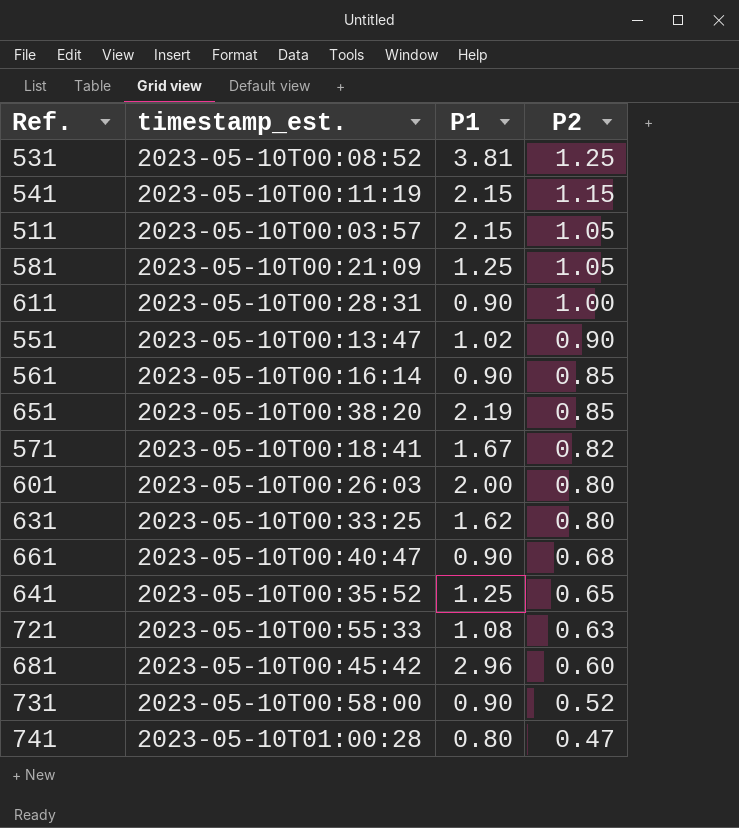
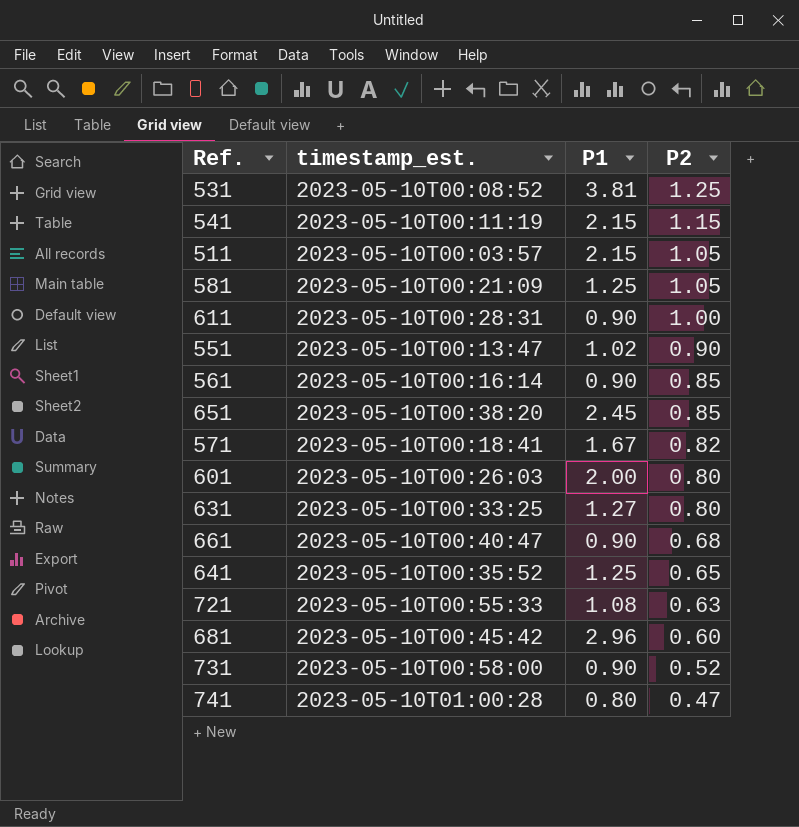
651 | P1: 2.19 -> 2.45
631 | P1: 1.62 -> 1.27

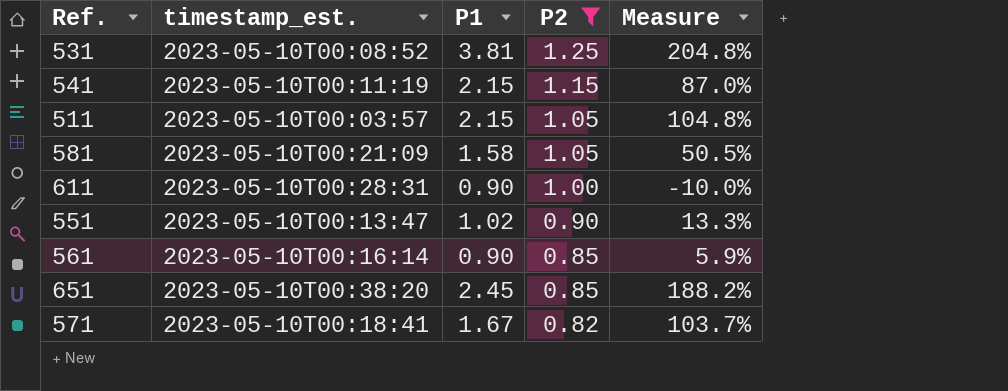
filter: none -> P2 >= 0.82
column Measure | formula: none -> ([P1] - [P2]) / [P2]
581 | P1: 1.25 -> 1.58

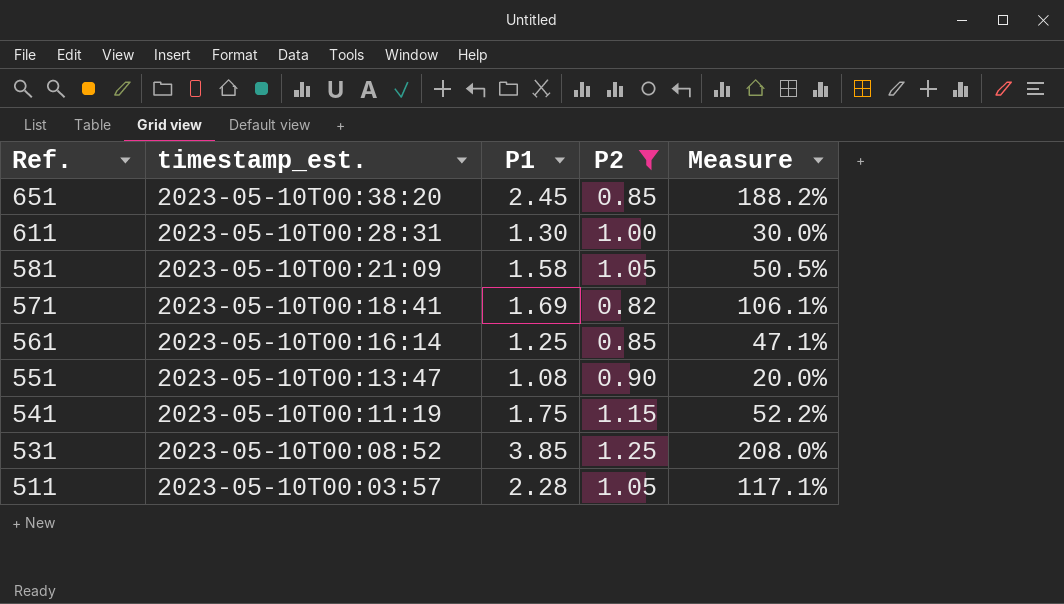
row order: P2 descending -> Ref. descending
611 | P1: 0.90 -> 1.30
611 | Measure: -10.0% -> 30.0%
571 | P1: 1.67 -> 1.69
571 | Measure: 103.7% -> 106.1%
561 | P1: 0.90 -> 1.25
561 | Measure: 5.9% -> 47.1%
551 | P1: 1.02 -> 1.08
551 | Measure: 13.3% -> 20.0%
541 | P1: 2.15 -> 1.75
541 | Measure: 87.0% -> 52.2%
531 | P1: 3.81 -> 3.85
531 | Measure: 204.8% -> 208.0%
511 | P1: 2.15 -> 2.28
511 | Measure: 104.8% -> 117.1%

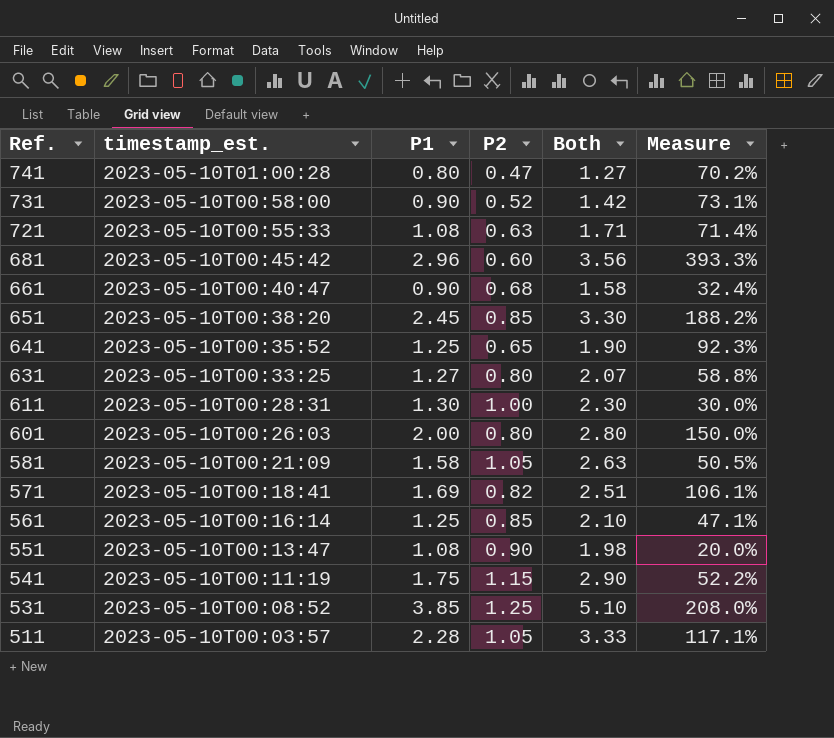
filter: P2 >= 0.82 -> none
column Both | formula: none -> [P1] + [P2]

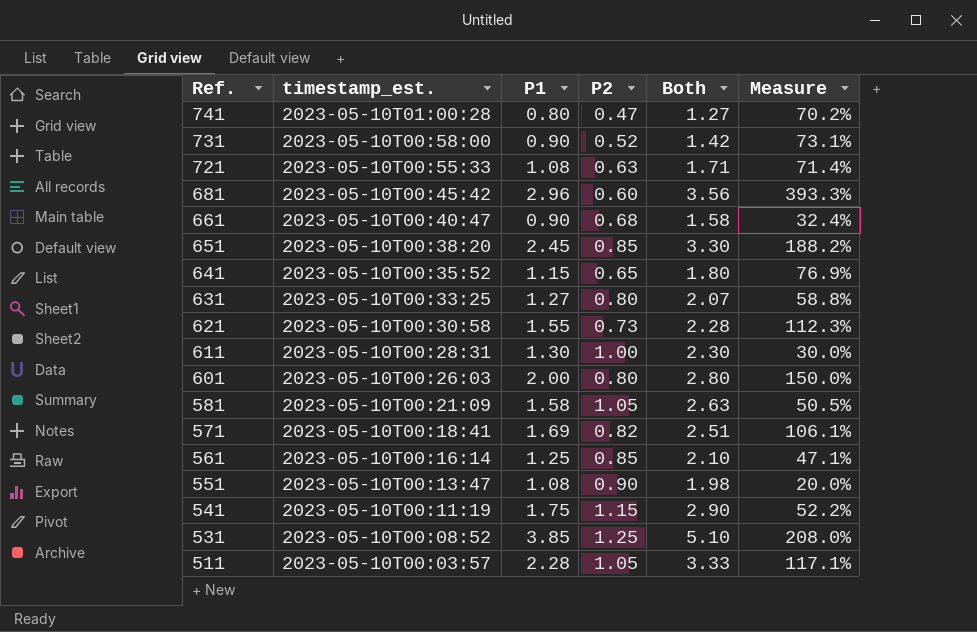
641 | P1: 1.25 -> 1.15
641 | Both: 1.90 -> 1.80
641 | Measure: 92.3% -> 76.9%
row 621: none -> 2023-05-10T00:30:58 | 1.55 | 0.73 | 2.28 | 112.3%

